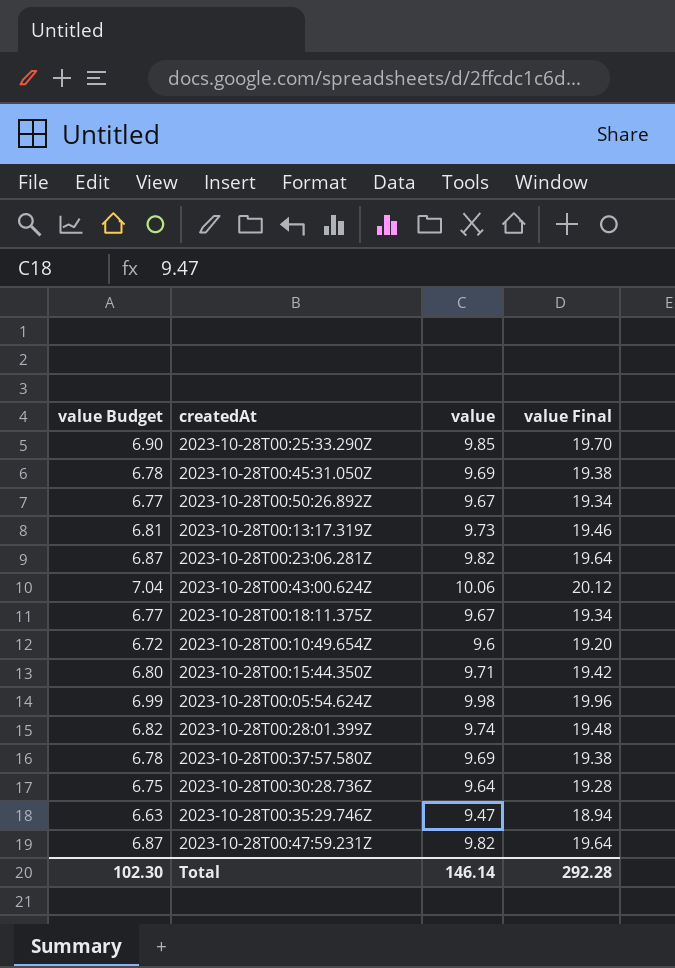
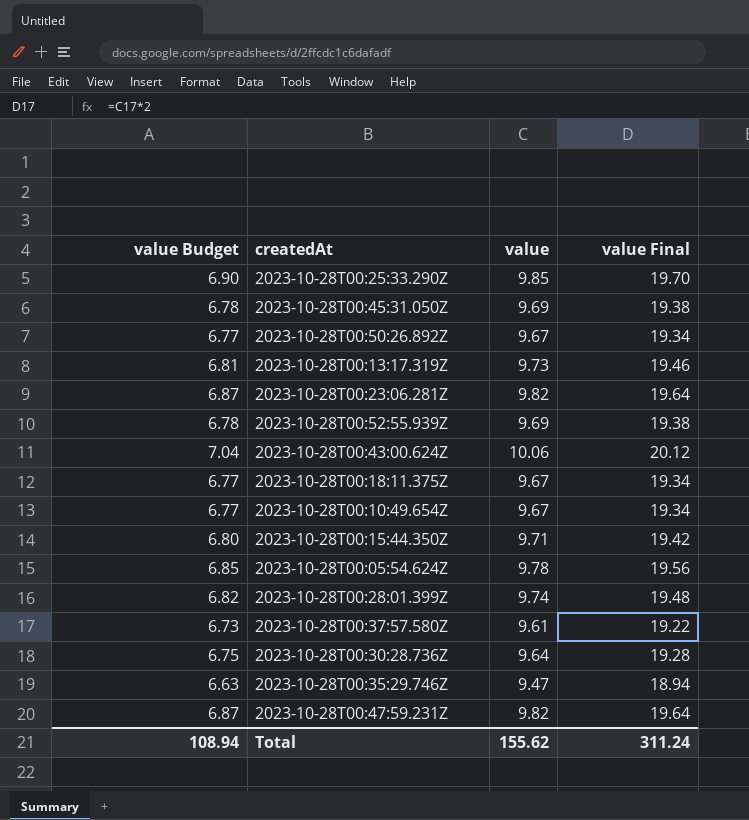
row 2023-10-28T00:52:55.939Z: none -> 6.78 | 9.69 | 19.38
2023-10-28T00:10:49.654Z | value Budget: 6.72 -> 6.77
2023-10-28T00:10:49.654Z | value: 9.6 -> 9.67
2023-10-28T00:10:49.654Z | value Final: 19.20 -> 19.34
2023-10-28T00:05:54.624Z | value Budget: 6.99 -> 6.85
2023-10-28T00:05:54.624Z | value: 9.98 -> 9.78
2023-10-28T00:05:54.624Z | value Final: 19.96 -> 19.56
2023-10-28T00:37:57.580Z | value Budget: 6.78 -> 6.73
2023-10-28T00:37:57.580Z | value: 9.69 -> 9.61
2023-10-28T00:37:57.580Z | value Final: 19.38 -> 19.22
Total | value Budget: 102.30 -> 108.94
Total | value: 146.14 -> 155.62
Total | value Final: 292.28 -> 311.24

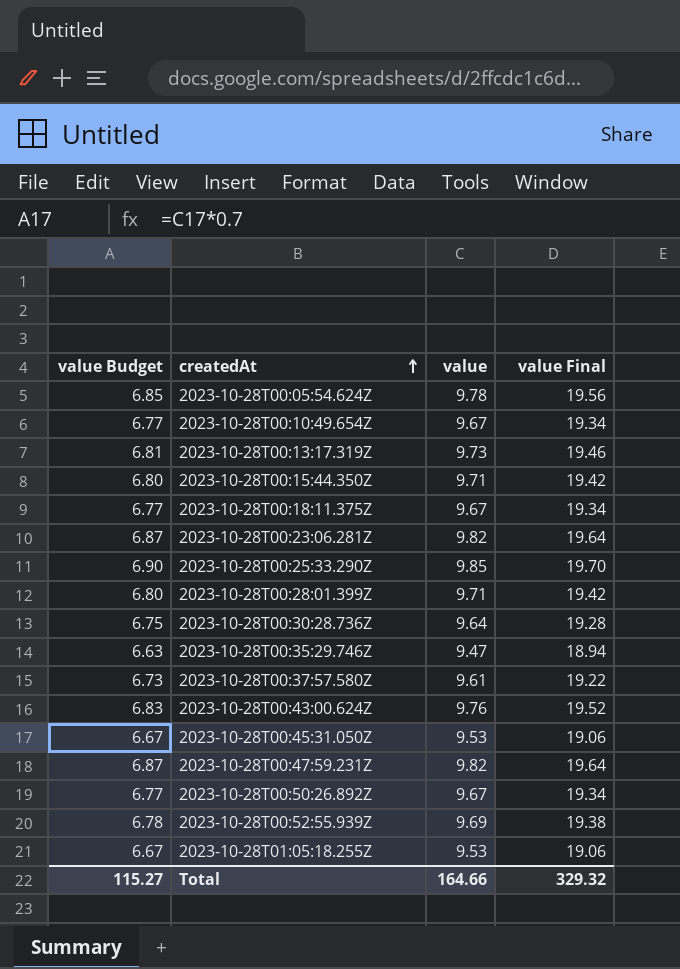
row order: none -> createdAt ascending
2023-10-28T00:28:01.399Z | value Budget: 6.82 -> 6.80
2023-10-28T00:28:01.399Z | value: 9.74 -> 9.71
2023-10-28T00:28:01.399Z | value Final: 19.48 -> 19.42
2023-10-28T00:43:00.624Z | value Budget: 7.04 -> 6.83
2023-10-28T00:43:00.624Z | value: 10.06 -> 9.76
2023-10-28T00:43:00.624Z | value Final: 20.12 -> 19.52
2023-10-28T00:45:31.050Z | value Budget: 6.78 -> 6.67
2023-10-28T00:45:31.050Z | value: 9.69 -> 9.53
2023-10-28T00:45:31.050Z | value Final: 19.38 -> 19.06
row 2023-10-28T01:05:18.255Z: none -> 6.67 | 9.53 | 19.06
Total | value Budget: 108.94 -> 115.27
Total | value: 155.62 -> 164.66
Total | value Final: 311.24 -> 329.32

